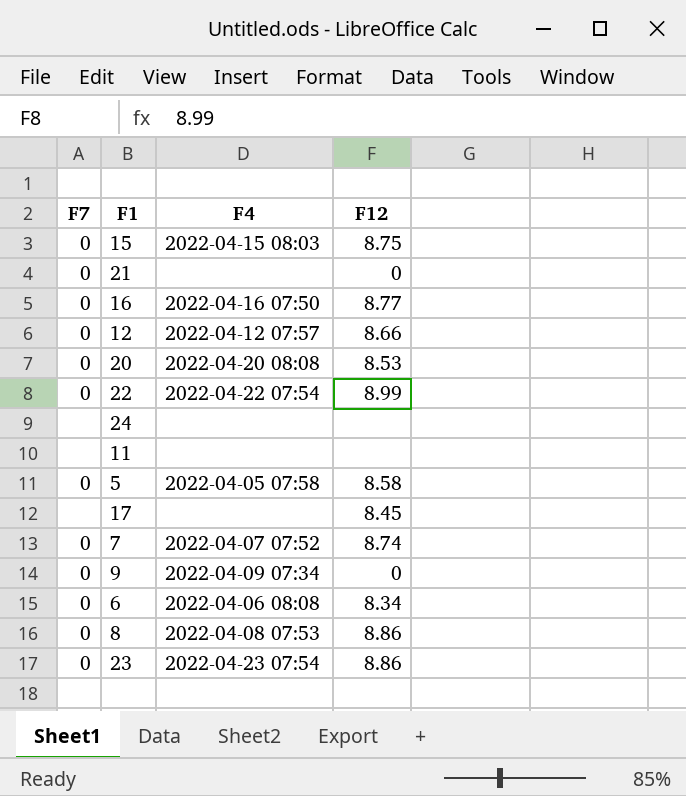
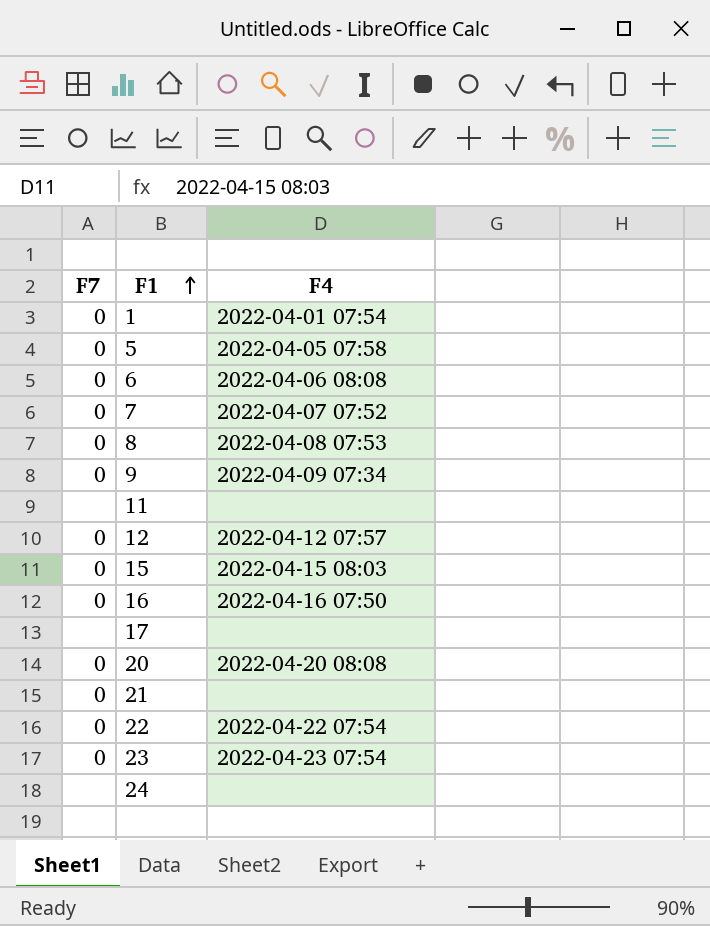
row order: none -> F1 ascending
column F12 | position: 4 -> none
row 1: none -> 0 | 2022-04-01 07:54

